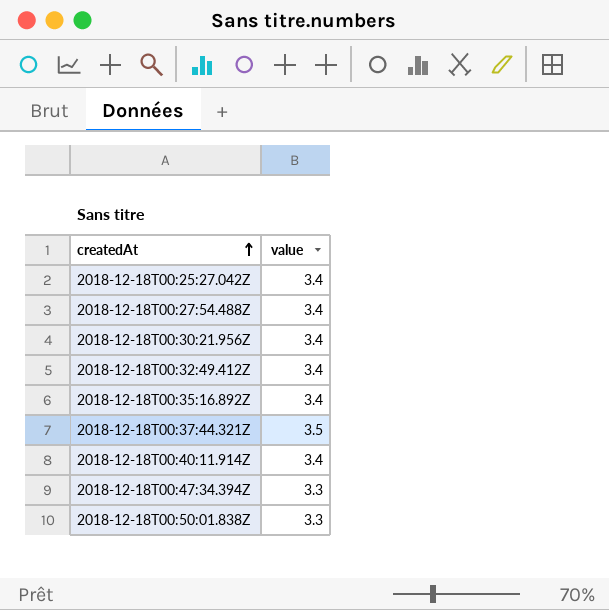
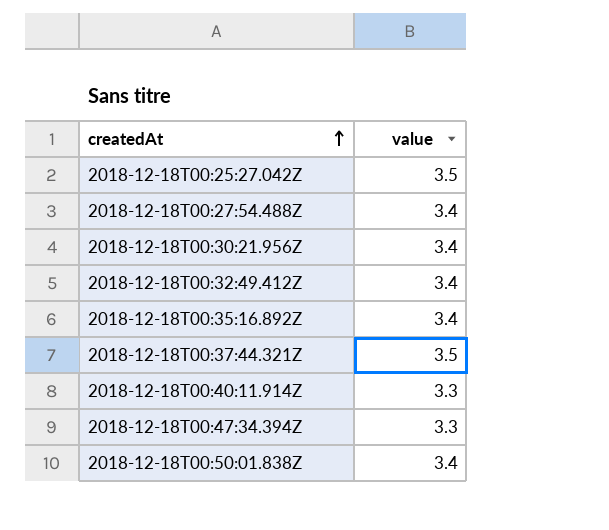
2018-12-18T00:25:27.042Z | value: 3.4 -> 3.5
2018-12-18T00:40:11.914Z | value: 3.4 -> 3.3
2018-12-18T00:50:01.838Z | value: 3.3 -> 3.4

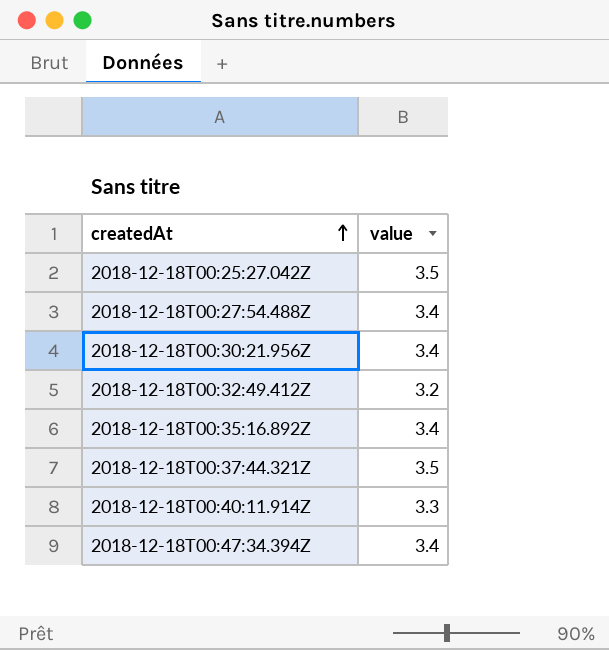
row 2018-12-18T00:50:01.838Z: 3.4 -> none
2018-12-18T00:32:49.412Z | value: 3.4 -> 3.2
2018-12-18T00:47:34.394Z | value: 3.3 -> 3.4

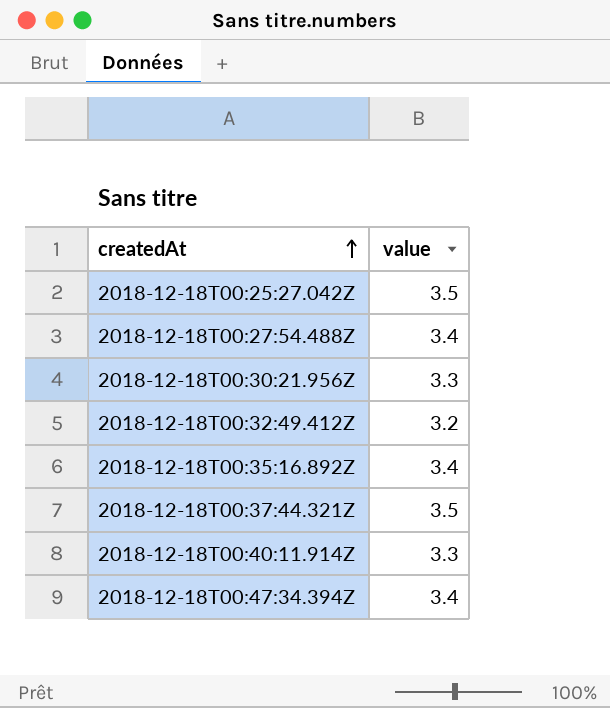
2018-12-18T00:30:21.956Z | value: 3.4 -> 3.3

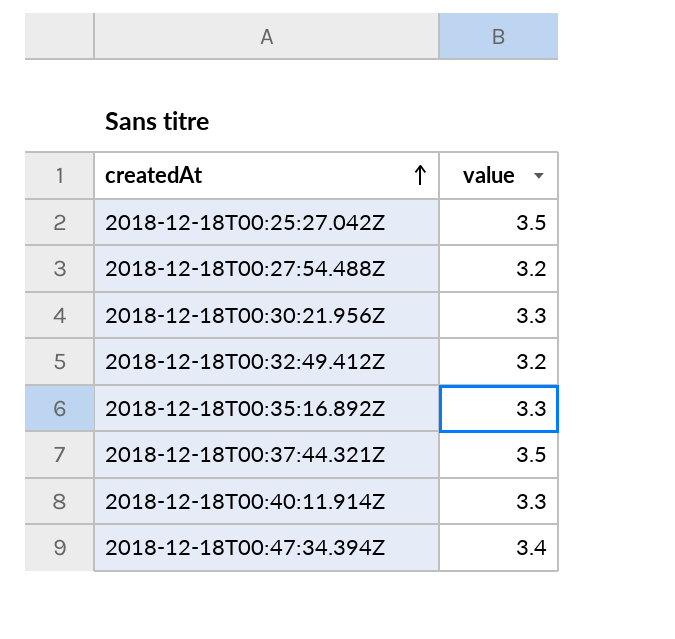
2018-12-18T00:27:54.488Z | value: 3.4 -> 3.2
2018-12-18T00:35:16.892Z | value: 3.4 -> 3.3

